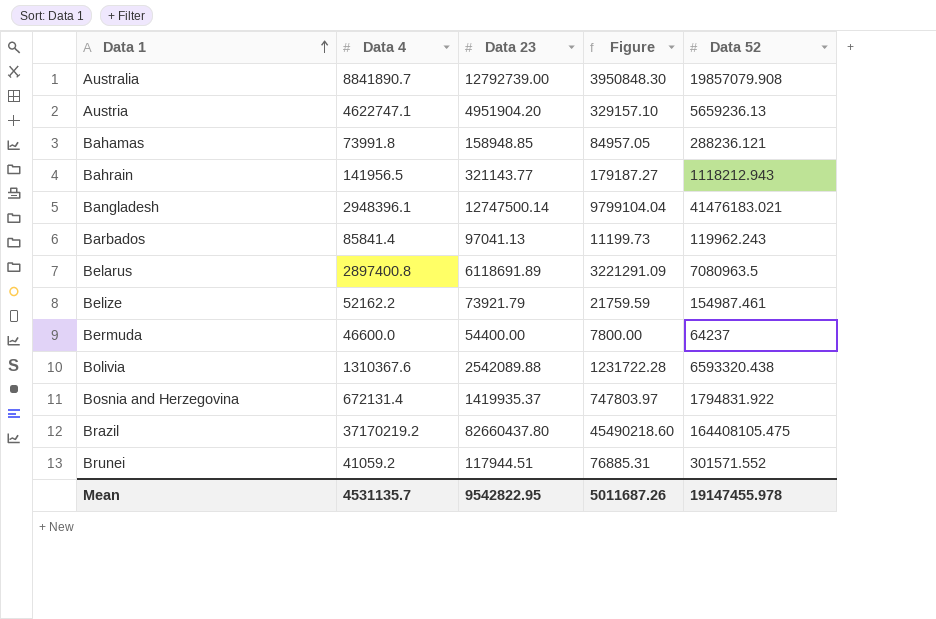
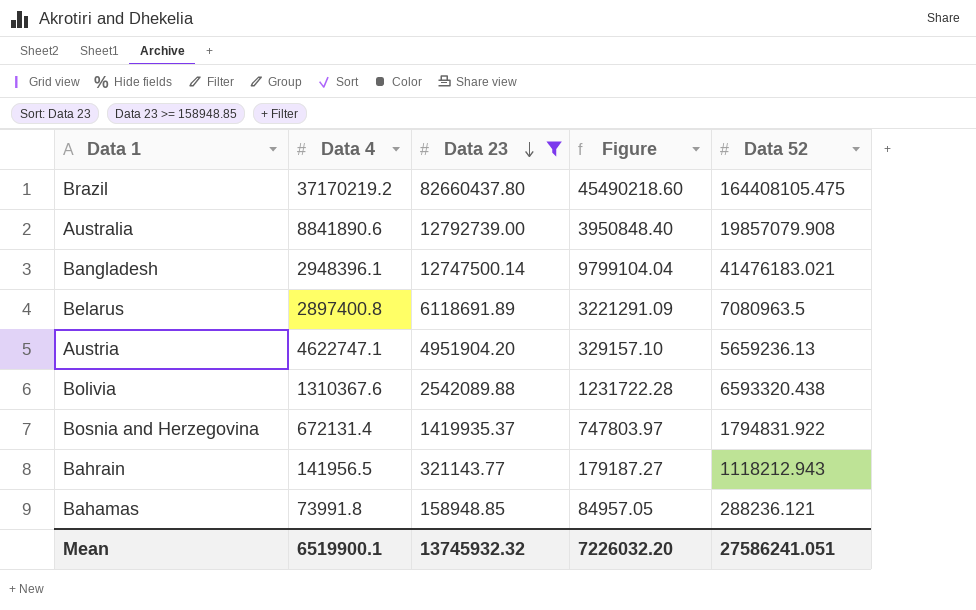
filter: none -> Data 23 >= 158948.85
row order: Data 1 ascending -> Data 23 descending
Australia | Data 4: 8841890.7 -> 8841890.6
Australia | Figure: 3950848.30 -> 3950848.40
Mean | Data 4: 4531135.7 -> 6519900.1
Mean | Data 23: 9542822.95 -> 13745932.32
Mean | Figure: 5011687.26 -> 7226032.20
Mean | Data 52: 19147455.978 -> 27586241.051

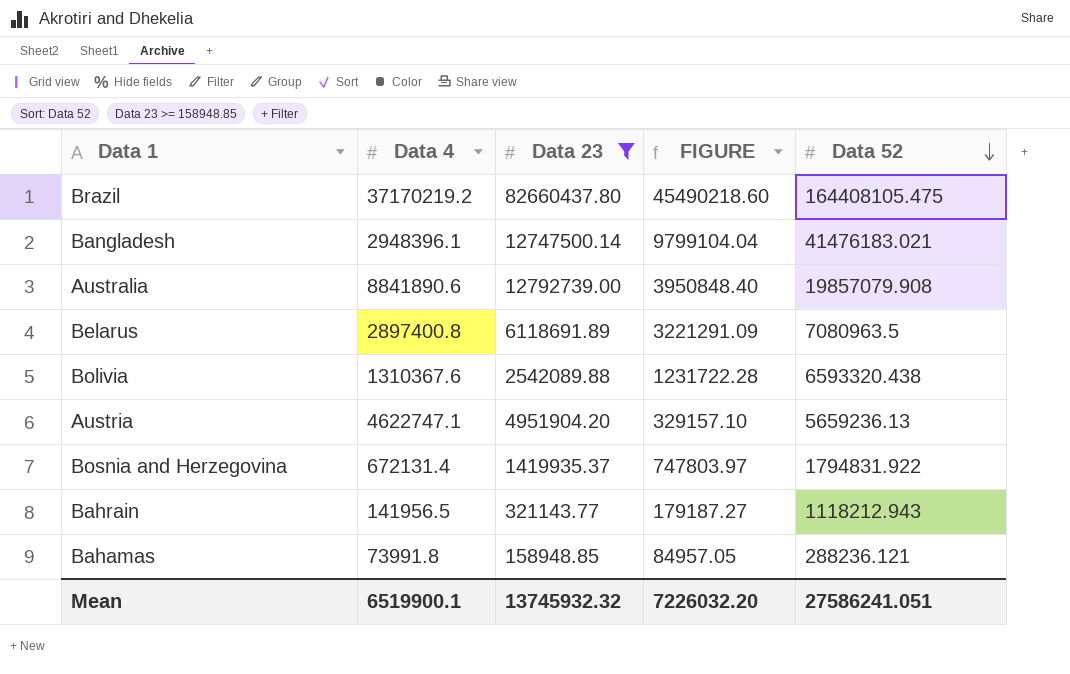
row order: Data 23 descending -> Data 52 descending
column name: Figure -> FIGURE

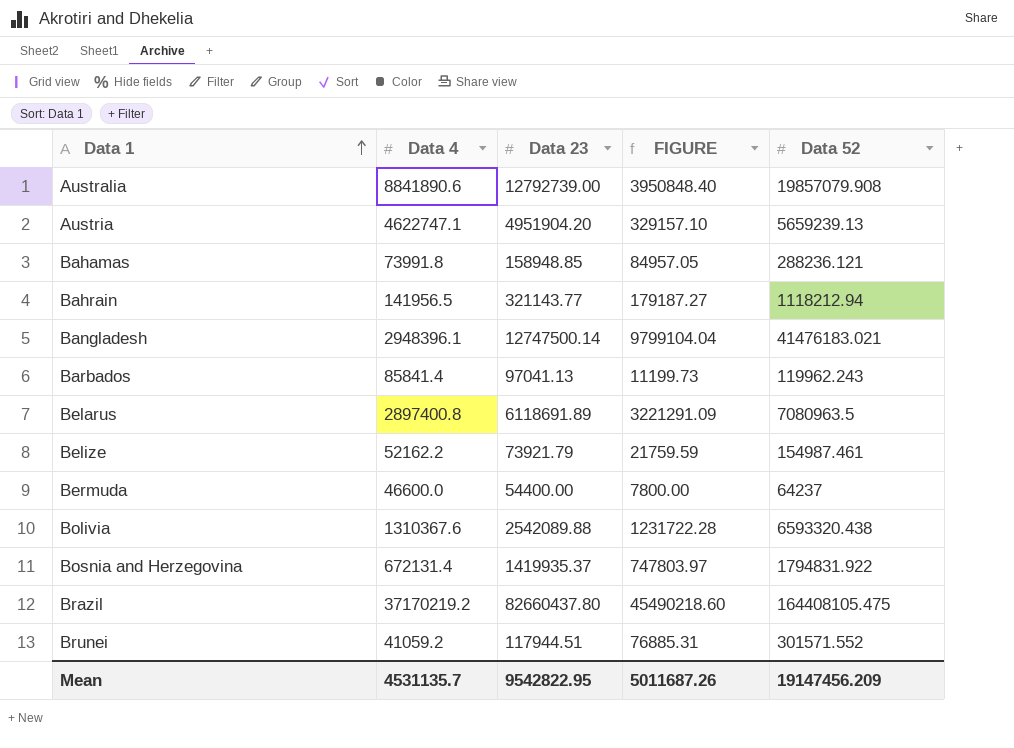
filter: Data 23 >= 158948.85 -> none
row order: Data 52 descending -> Data 1 ascending
Austria | Data 52: 5659236.13 -> 5659239.13
Bahrain | Data 52: 1118212.943 -> 1118212.94
Mean | Data 4: 6519900.1 -> 4531135.7
Mean | Data 23: 13745932.32 -> 9542822.95
Mean | FIGURE: 7226032.20 -> 5011687.26
Mean | Data 52: 27586241.051 -> 19147456.209

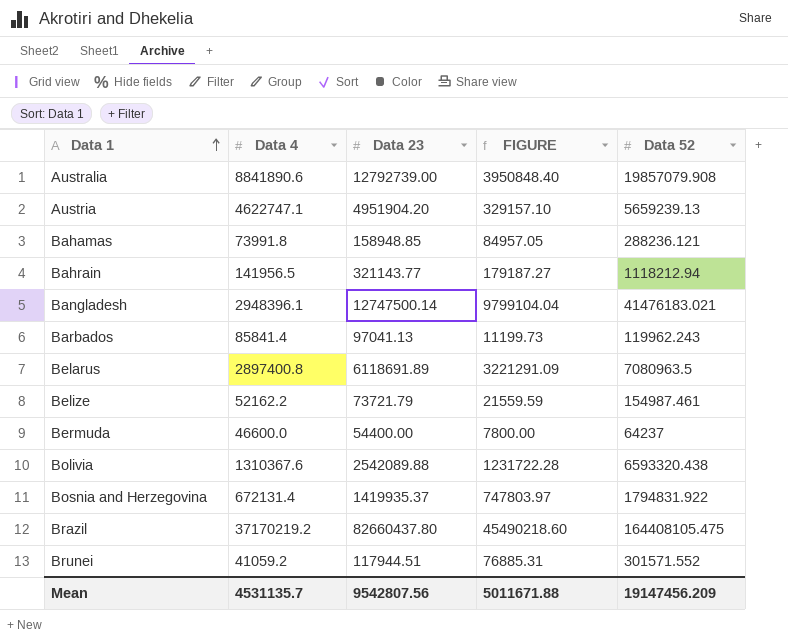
Belize | Data 23: 73921.79 -> 73721.79
Belize | FIGURE: 21759.59 -> 21559.59
Mean | Data 23: 9542822.95 -> 9542807.56
Mean | FIGURE: 5011687.26 -> 5011671.88

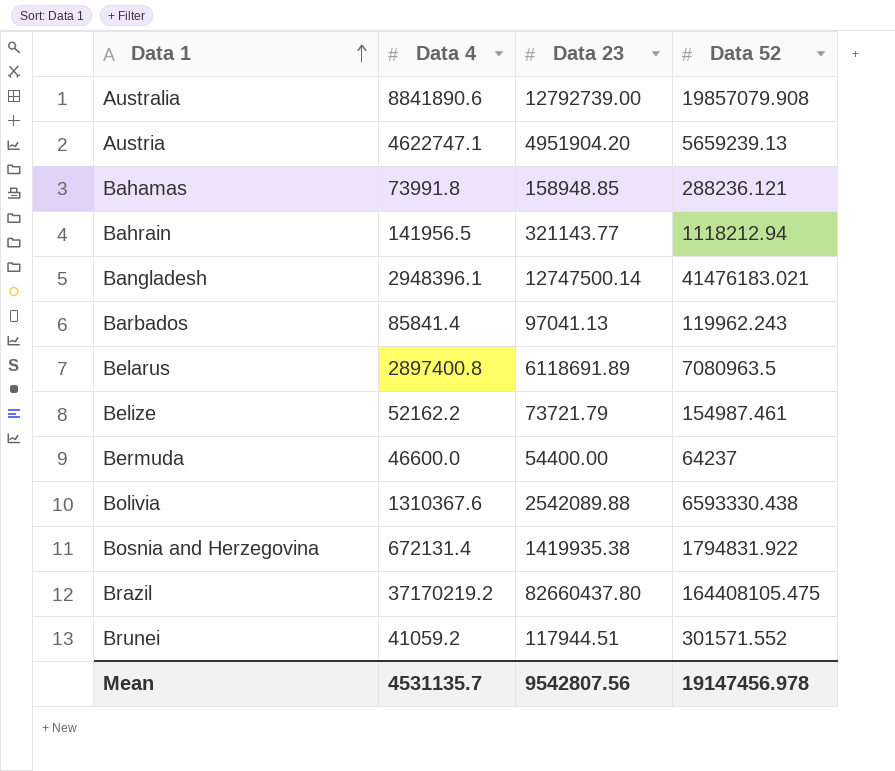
column FIGURE | formula: [Data 23] - [Data 4] -> none
Bolivia | Data 52: 6593320.438 -> 6593330.438
Bosnia and Herzegovina | Data 23: 1419935.37 -> 1419935.38
Mean | Data 52: 19147456.209 -> 19147456.978

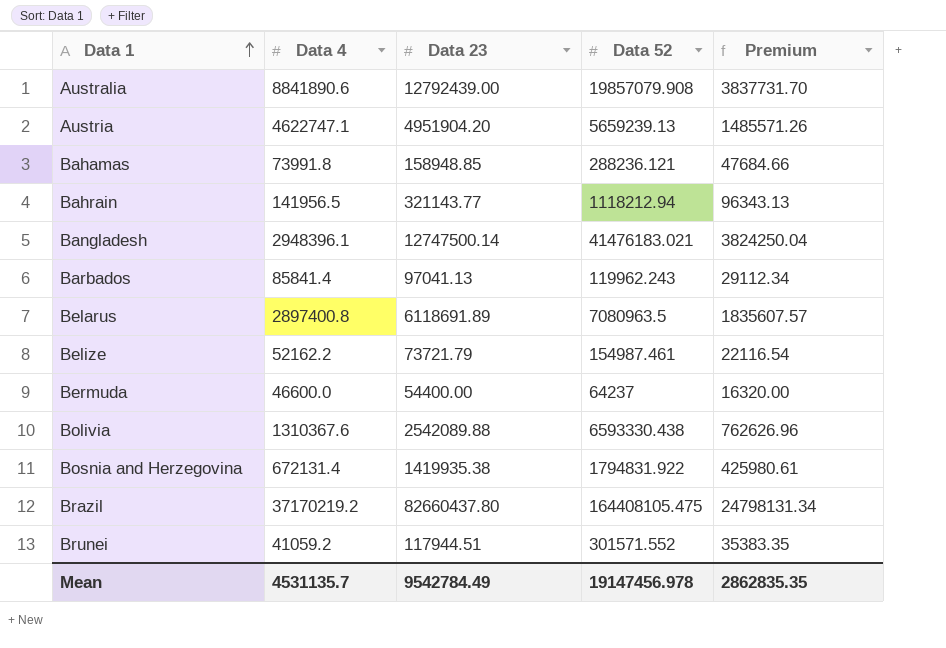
column Premium | formula: none -> [Data 23] * 0.3
Australia | Data 23: 12792739.00 -> 12792439.00
Mean | Data 23: 9542807.56 -> 9542784.49

